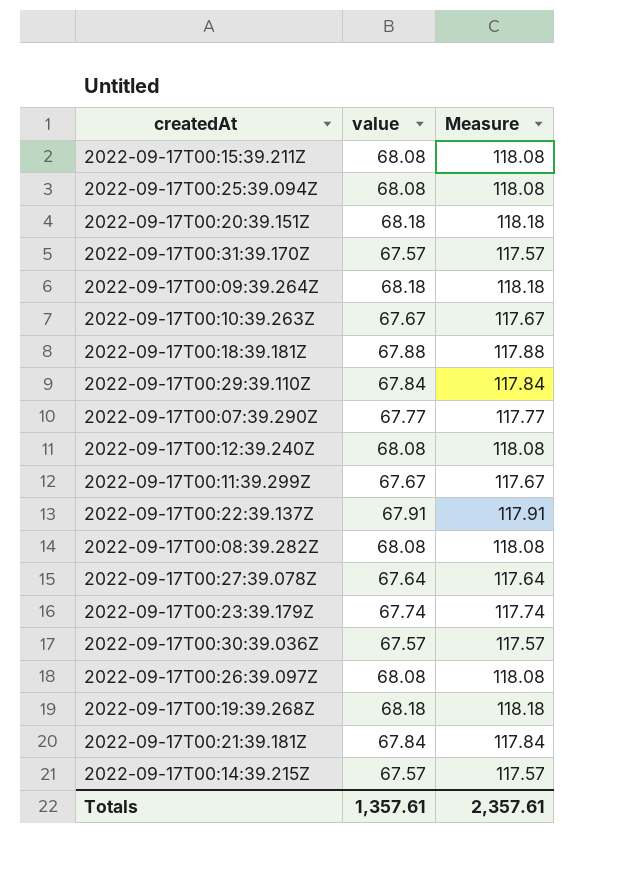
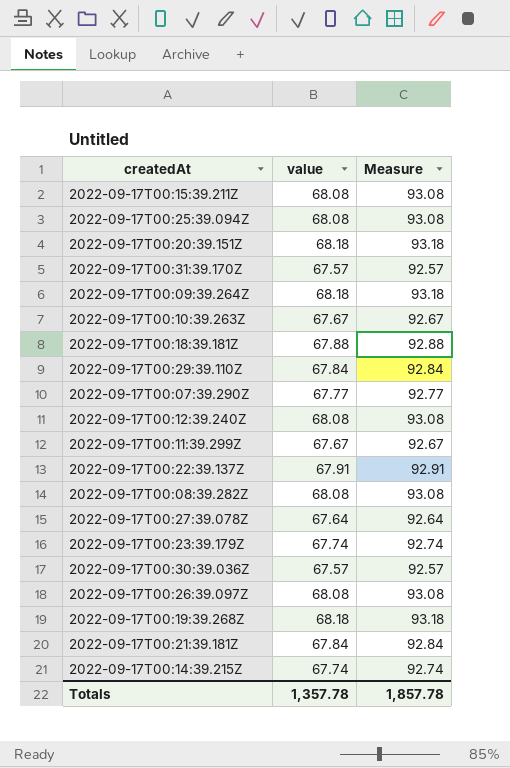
column Measure | formula: [value] + 50 -> [value] + 25
2022-09-17T00:14:39.215Z | value: 67.57 -> 67.74
Totals | value: 1,357.61 -> 1,357.78
Totals | Measure: 2,357.61 -> 1,857.78

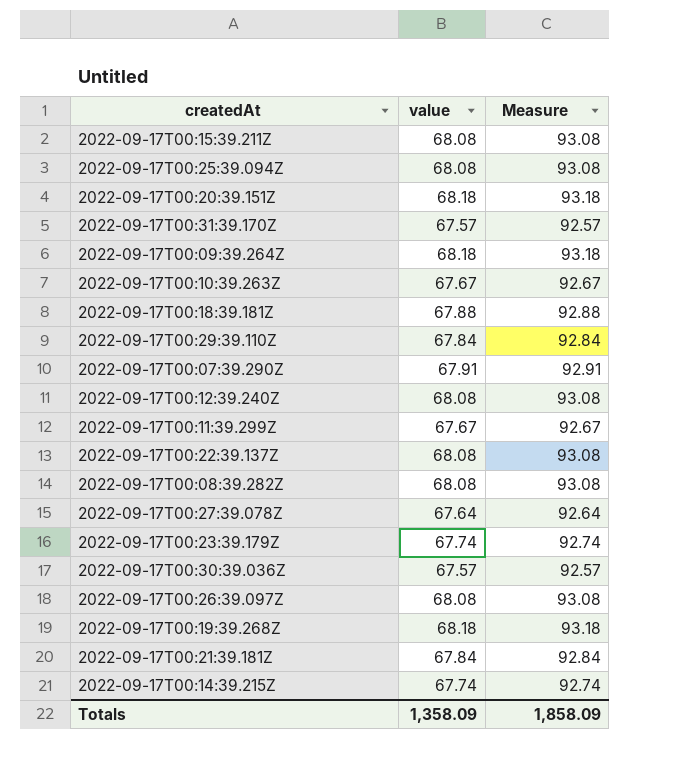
2022-09-17T00:07:39.290Z | value: 67.77 -> 67.91
2022-09-17T00:07:39.290Z | Measure: 92.77 -> 92.91
2022-09-17T00:22:39.137Z | value: 67.91 -> 68.08
2022-09-17T00:22:39.137Z | Measure: 92.91 -> 93.08
Totals | value: 1,357.78 -> 1,358.09
Totals | Measure: 1,857.78 -> 1,858.09

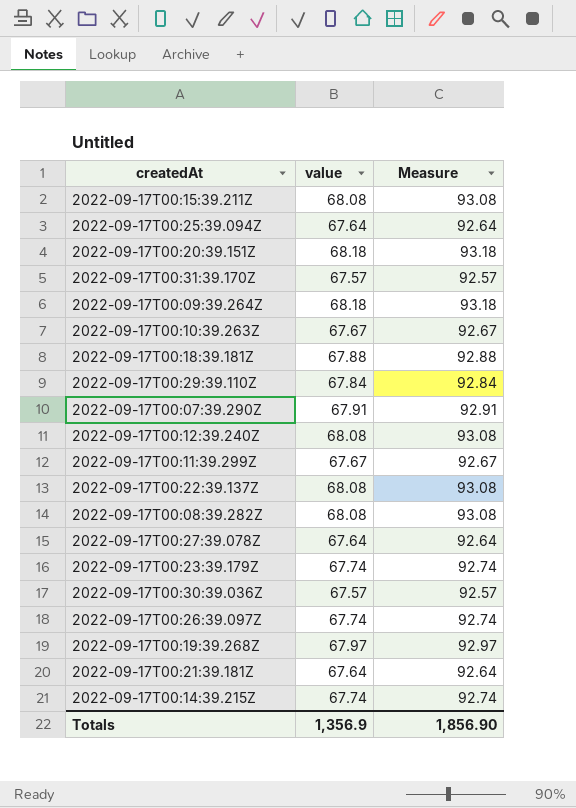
2022-09-17T00:25:39.094Z | value: 68.08 -> 67.64
2022-09-17T00:25:39.094Z | Measure: 93.08 -> 92.64
2022-09-17T00:26:39.097Z | value: 68.08 -> 67.74
2022-09-17T00:26:39.097Z | Measure: 93.08 -> 92.74
2022-09-17T00:19:39.268Z | value: 68.18 -> 67.97
2022-09-17T00:19:39.268Z | Measure: 93.18 -> 92.97
2022-09-17T00:21:39.181Z | value: 67.84 -> 67.64
2022-09-17T00:21:39.181Z | Measure: 92.84 -> 92.64
Totals | value: 1,358.09 -> 1,356.9
Totals | Measure: 1,858.09 -> 1,856.90

